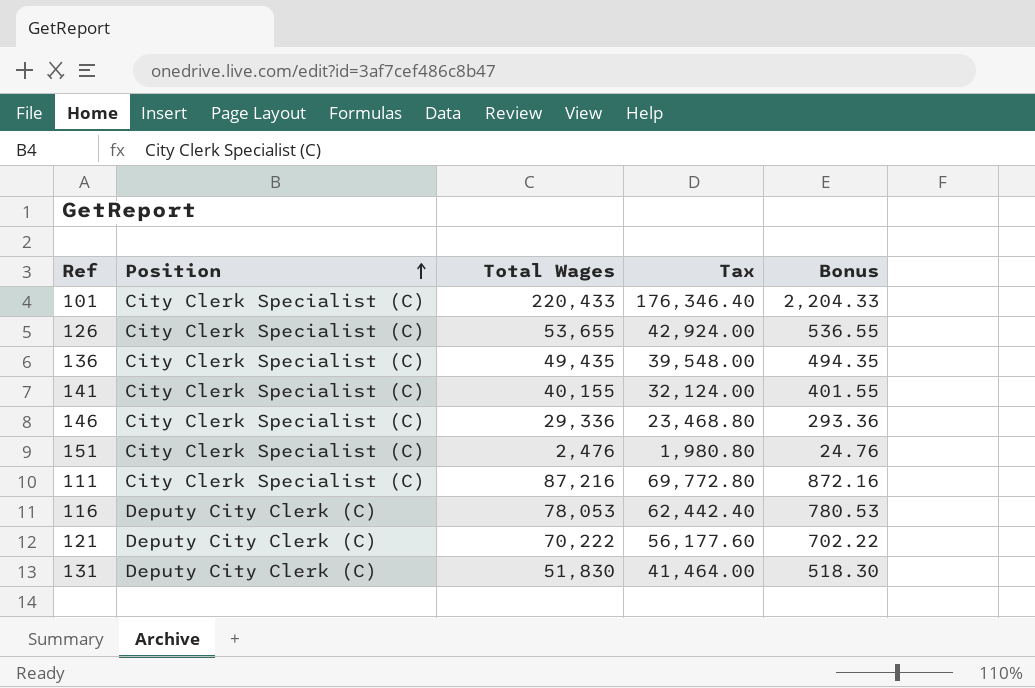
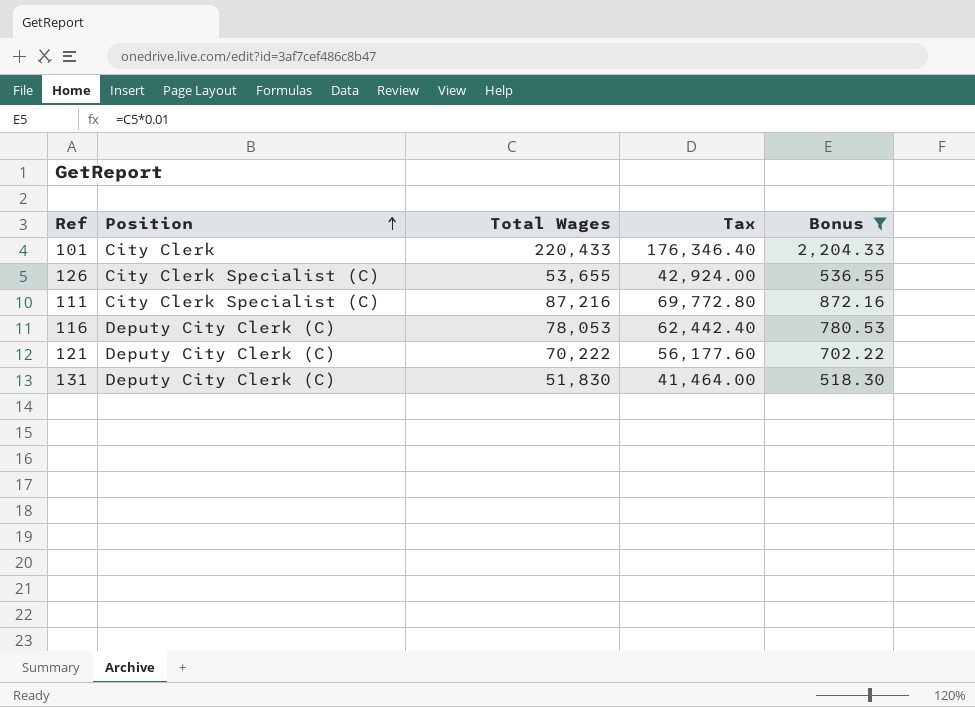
filter: none -> Bonus >= 518.30
101 | Position: City Clerk Specialist (C) -> City Clerk

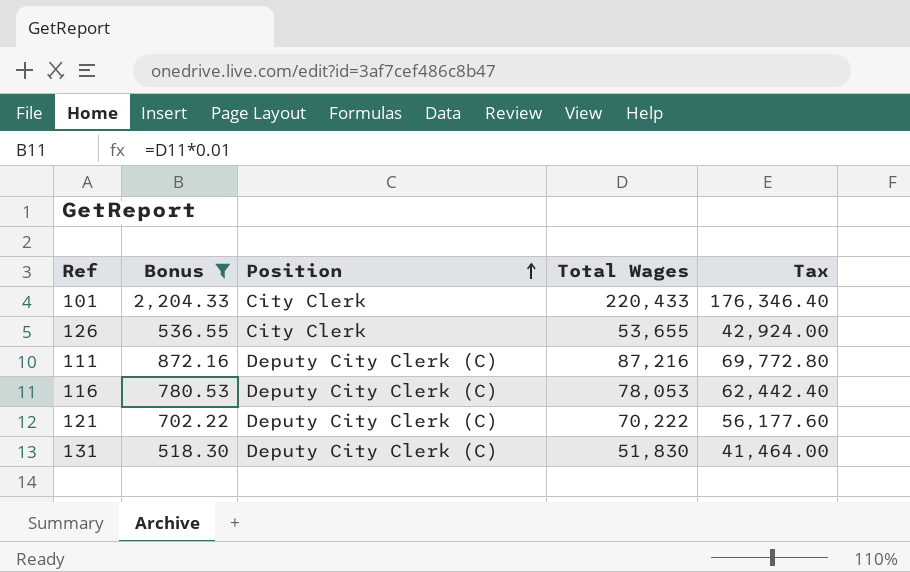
column Bonus | position: 5 -> 2
126 | Position: City Clerk Specialist (C) -> City Clerk
111 | Position: City Clerk Specialist (C) -> Deputy City Clerk (C)

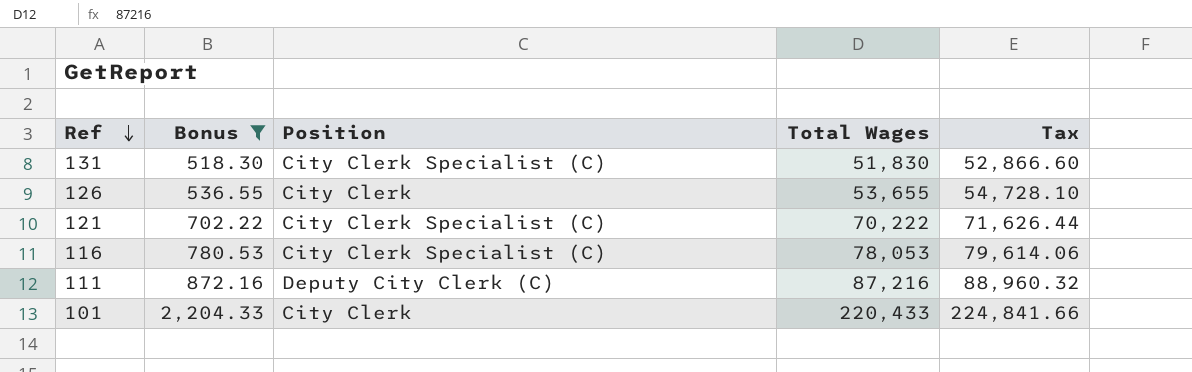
row order: Position ascending -> Ref descending
column Tax | formula: [Total Wages] * 0.8 -> [Total Wages] * 1.02
131 | Position: Deputy City Clerk (C) -> City Clerk Specialist (C)
121 | Position: Deputy City Clerk (C) -> City Clerk Specialist (C)
116 | Position: Deputy City Clerk (C) -> City Clerk Specialist (C)

